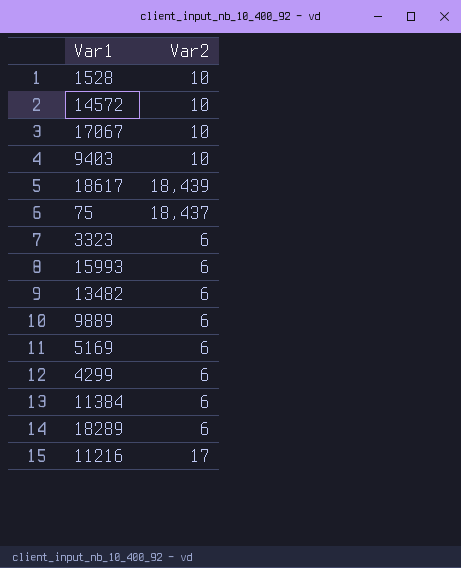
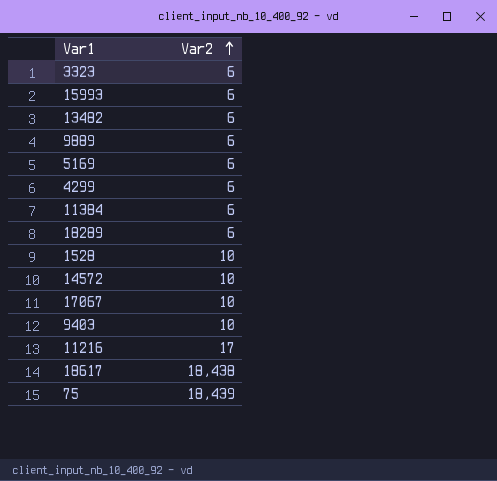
row order: none -> Var2 ascending
18617 | Var2: 18,439 -> 18,438
75 | Var2: 18,437 -> 18,439

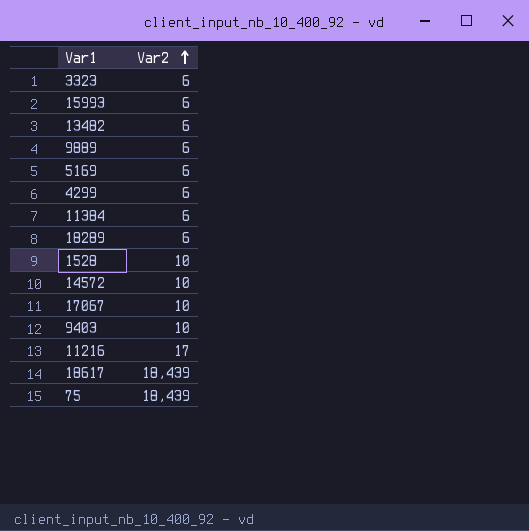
18617 | Var2: 18,438 -> 18,439

